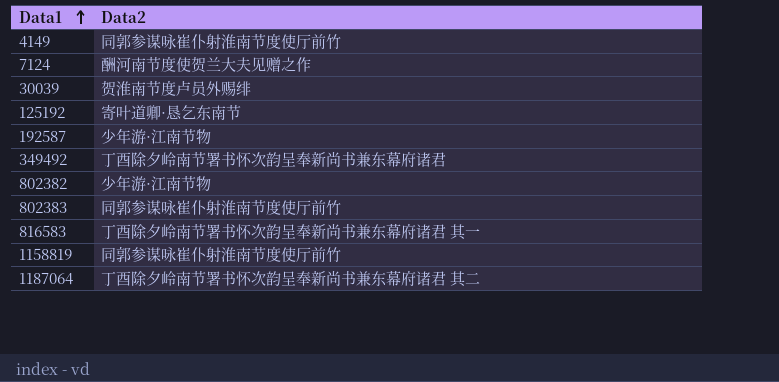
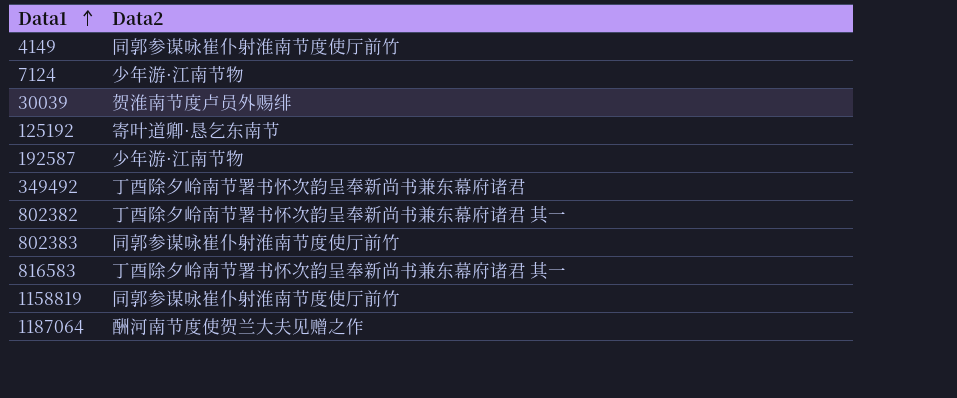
7124 | Data2: 酬河南节度使贺兰大夫见赠之作 -> 少年游·江南节物
802382 | Data2: 少年游·江南节物 -> 丁酉除夕岭南节署书怀次韵呈奉新尚书兼东幕府诸君 其一
1187064 | Data2: 丁酉除夕岭南节署书怀次韵呈奉新尚书兼东幕府诸君 其二 -> 酬河南节度使贺兰大夫见赠之作

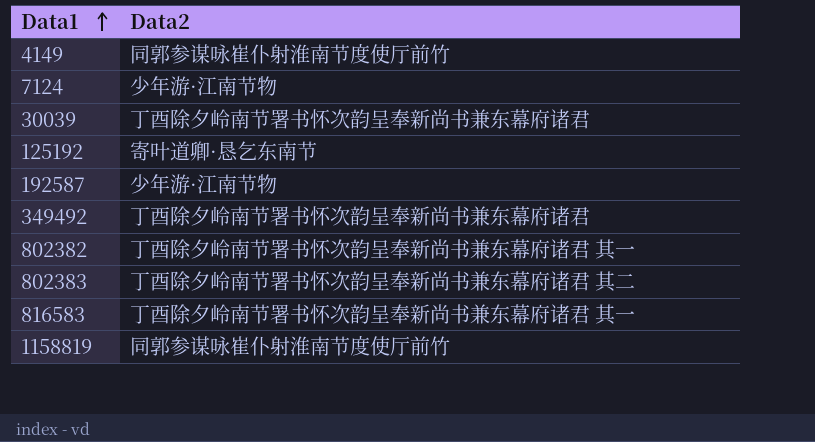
row 1187064: 酬河南节度使贺兰大夫见赠之作 -> none
30039 | Data2: 贺淮南节度卢员外赐绯 -> 丁酉除夕岭南节署书怀次韵呈奉新尚书兼东幕府诸君
802383 | Data2: 同郭参谋咏崔仆射淮南节度使厅前竹 -> 丁酉除夕岭南节署书怀次韵呈奉新尚书兼东幕府诸君 其二

